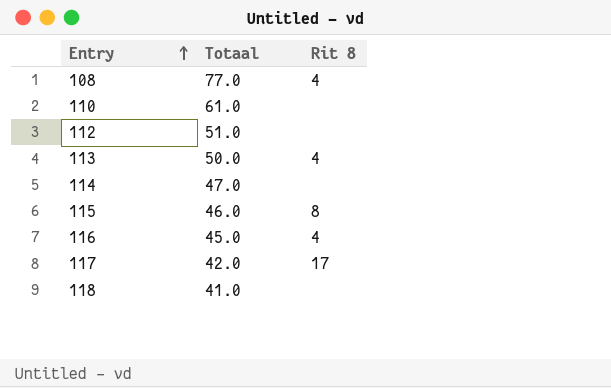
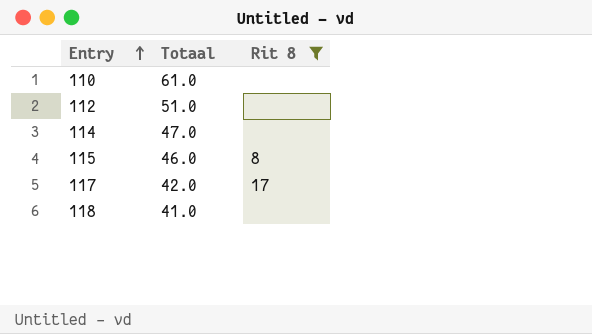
filter: none -> Rit 8 != 4

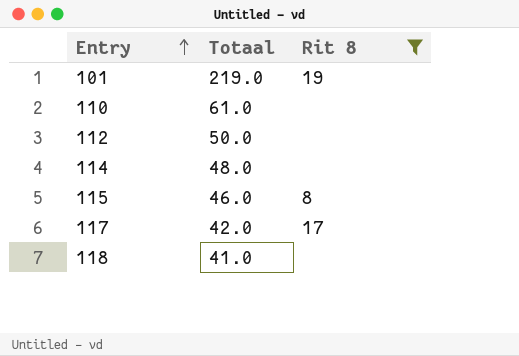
row 101: none -> 219.0 | 19
112 | Totaal: 51.0 -> 50.0
114 | Totaal: 47.0 -> 48.0

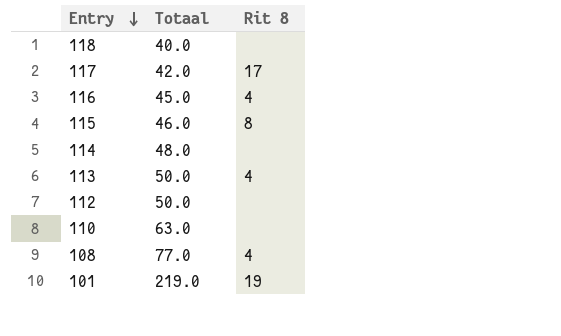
filter: Rit 8 != 4 -> none
row order: Entry ascending -> Entry descending
118 | Totaal: 41.0 -> 40.0
110 | Totaal: 61.0 -> 63.0

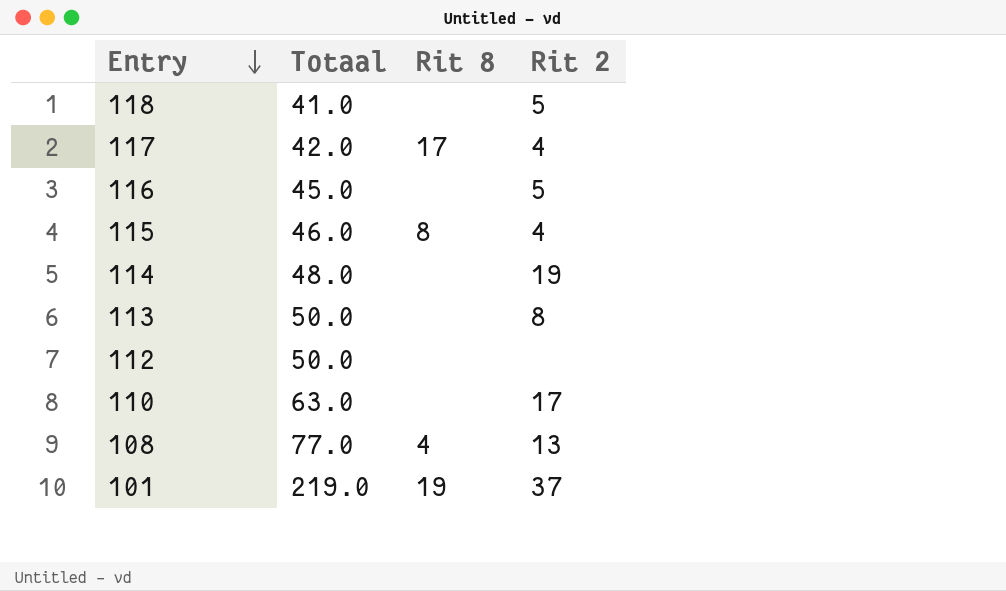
column Rit 2 | position: none -> 4
118 | Totaal: 40.0 -> 41.0
116 | Rit 8: 4 -> none
113 | Rit 8: 4 -> none

